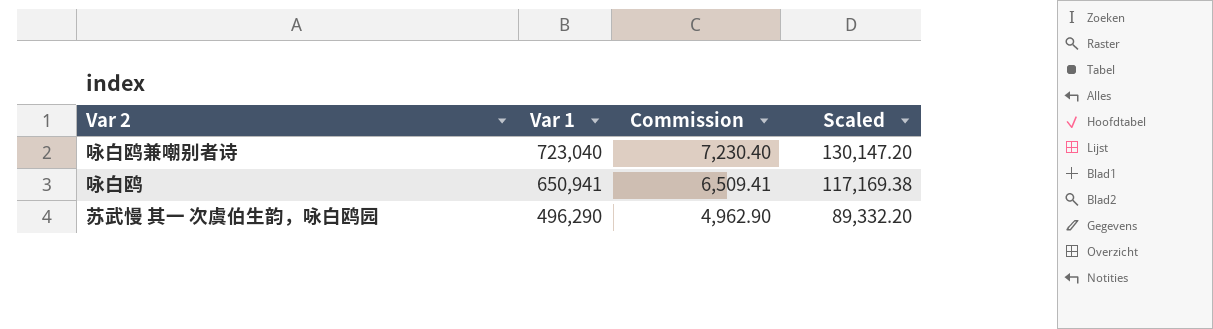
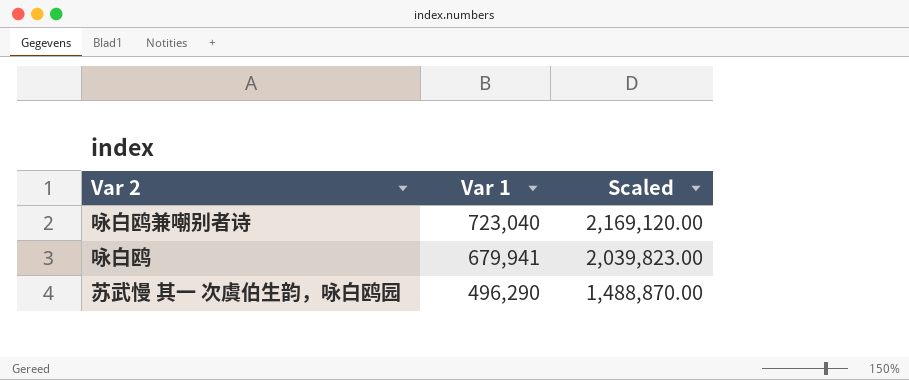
column Commission | formula: [Var 1] * 0.01 -> none
column Scaled | formula: [Var 1] * 0.18 -> [Var 1] * 3
咏白鸥 | Var 1: 650,941 -> 679,941

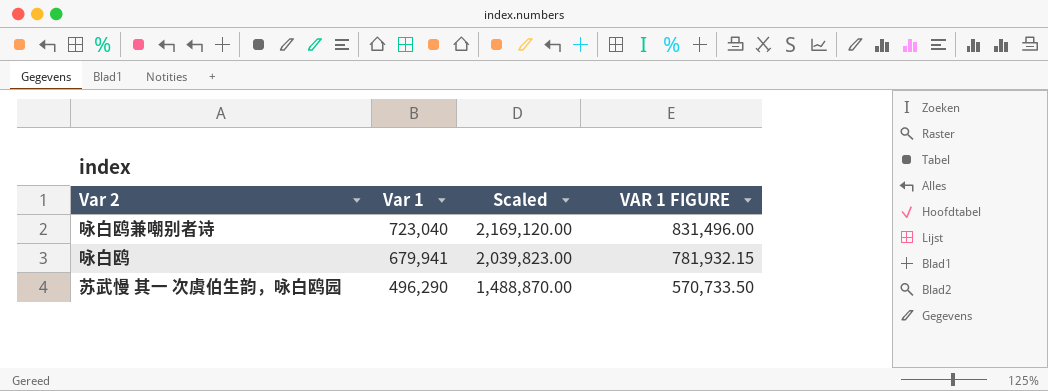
column VAR 1 FIGURE | formula: none -> [Var 1] * 1.15

